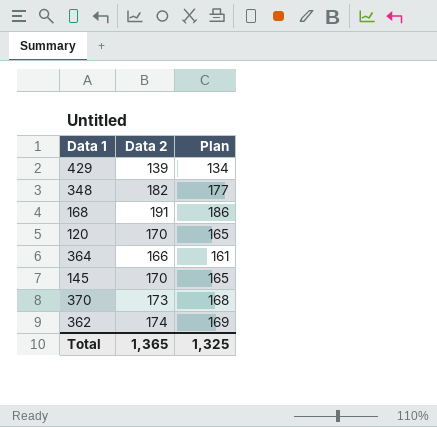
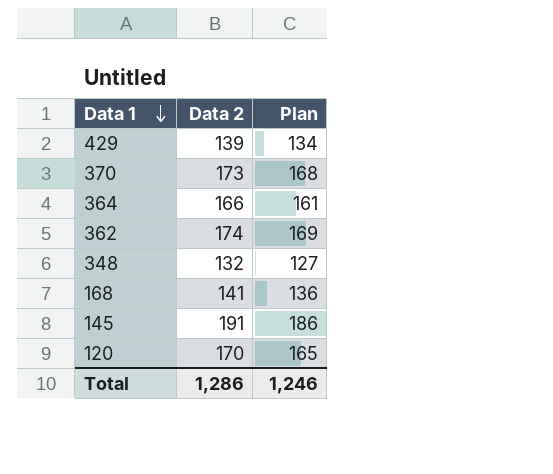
row order: none -> Data 1 descending
348 | Data 2: 182 -> 132
348 | Plan: 177 -> 127
168 | Data 2: 191 -> 141
168 | Plan: 186 -> 136
145 | Data 2: 170 -> 191
145 | Plan: 165 -> 186
Total | Data 2: 1,365 -> 1,286
Total | Plan: 1,325 -> 1,246

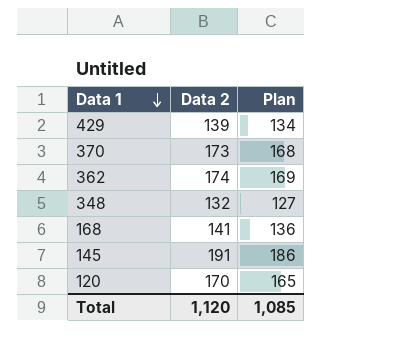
row 364: 166 | 161 -> none
Total | Data 2: 1,286 -> 1,120
Total | Plan: 1,246 -> 1,085

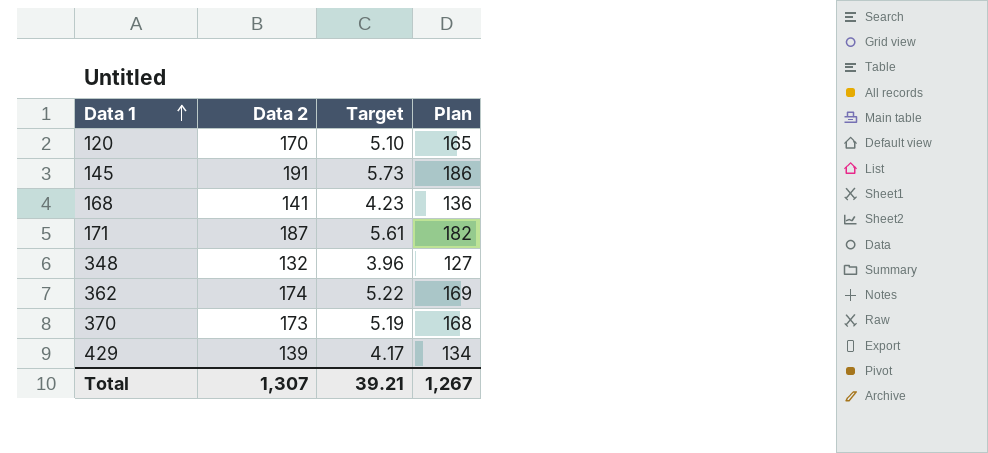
row order: Data 1 descending -> Data 1 ascending
column Target | formula: none -> [Data 2] * 0.03
row 171: none -> 187 | 5.61 | 182
Total | Data 2: 1,120 -> 1,307
Total | Plan: 1,085 -> 1,267

